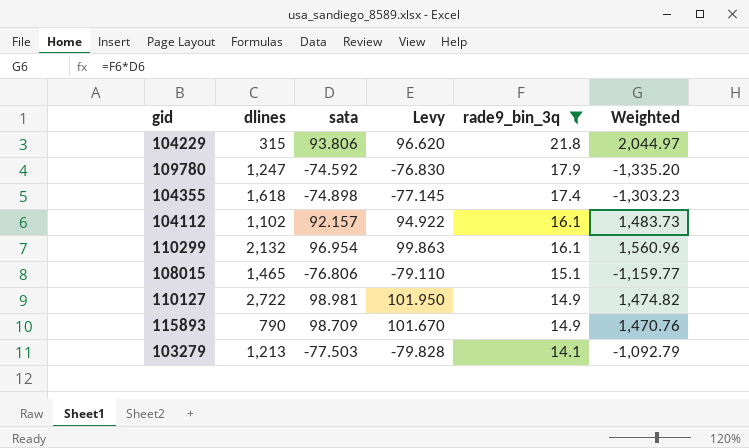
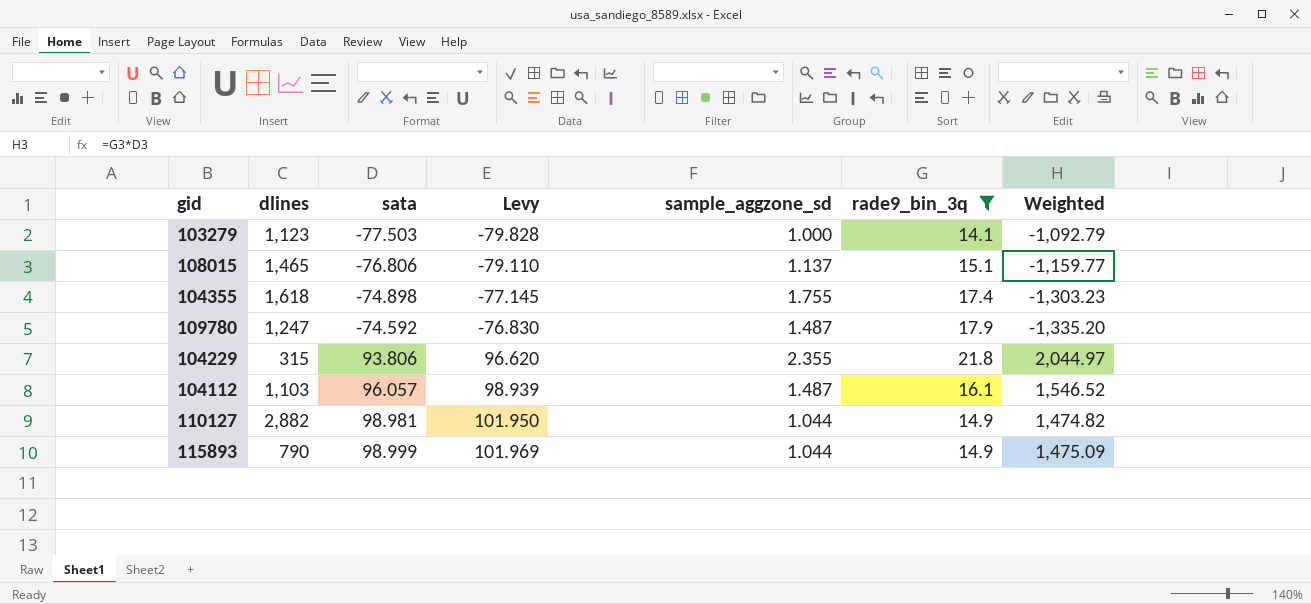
row order: rade9_bin_3q descending -> sata ascending
column sample_aggzone_sd | position: none -> 5
row 110299: 2,132 | 96.954 | 99.863 | 16.1 | 1,560.96 -> none
103279 | dlines: 1,213 -> 1,123
104112 | dlines: 1,102 -> 1,103
104112 | sata: 92.157 -> 96.057
104112 | Levy: 94.922 -> 98.939
104112 | Weighted: 1,483.73 -> 1,546.52
110127 | dlines: 2,722 -> 2,882
115893 | sata: 98.709 -> 98.999
115893 | Levy: 101.670 -> 101.969
115893 | Weighted: 1,470.76 -> 1,475.09

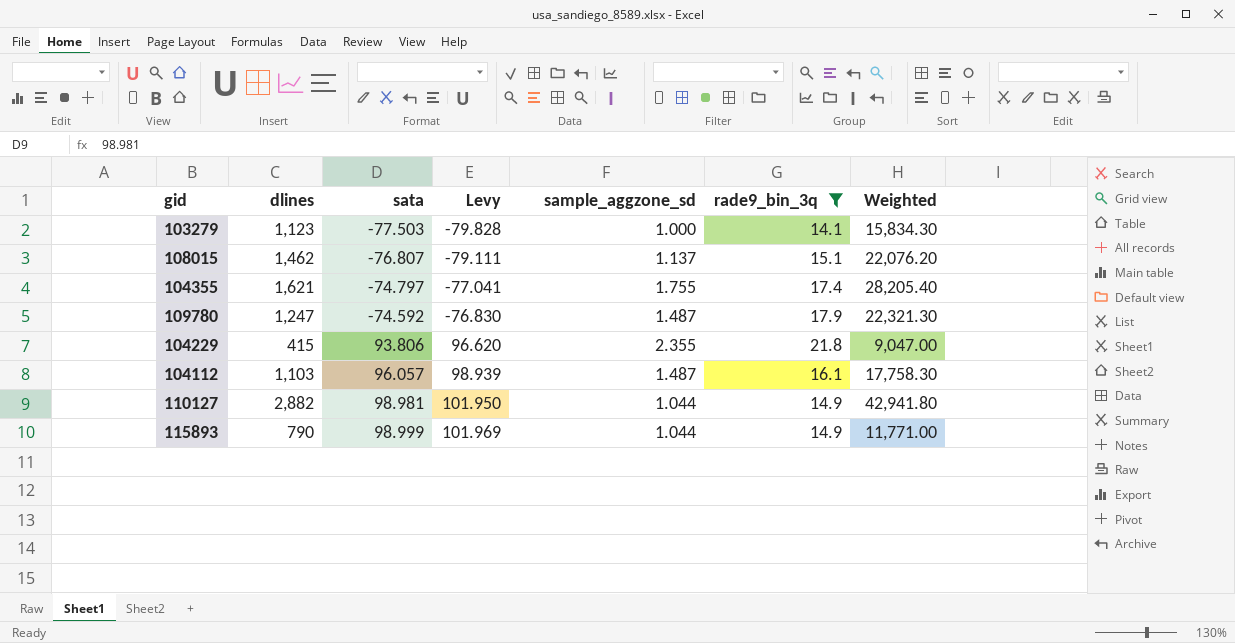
column Weighted | formula: [sata] * [rade9_bin_3q] -> [dlines] * [rade9_bin_3q]
108015 | dlines: 1,465 -> 1,462
108015 | sata: -76.806 -> -76.807
108015 | Levy: -79.110 -> -79.111
104355 | dlines: 1,618 -> 1,621
104355 | sata: -74.898 -> -74.797
104355 | Levy: -77.145 -> -77.041
104229 | dlines: 315 -> 415

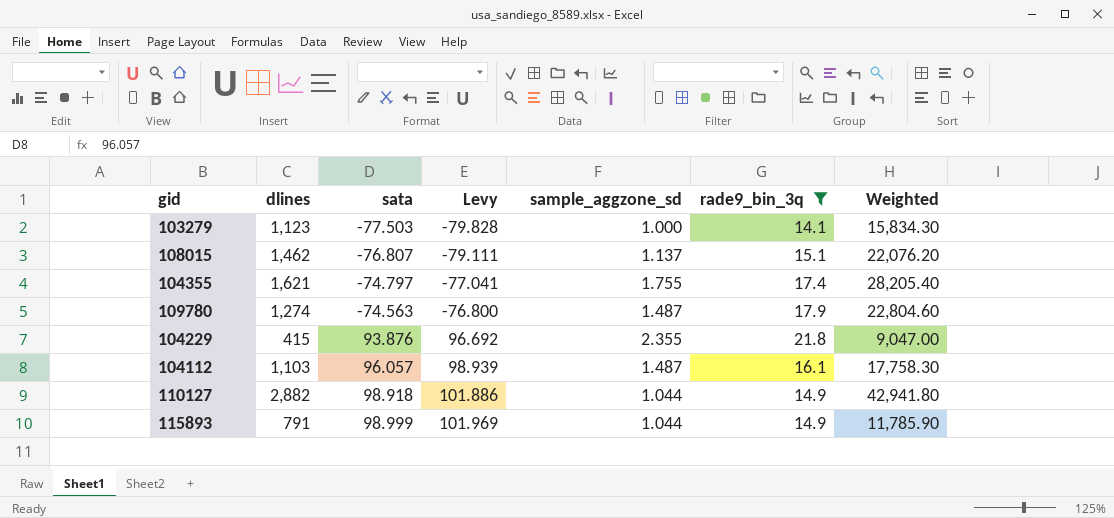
109780 | dlines: 1,247 -> 1,274
109780 | sata: -74.592 -> -74.563
109780 | Levy: -76.830 -> -76.800
109780 | Weighted: 22,321.30 -> 22,804.60
104229 | sata: 93.806 -> 93.876
104229 | Levy: 96.620 -> 96.692
110127 | sata: 98.981 -> 98.918
110127 | Levy: 101.950 -> 101.886
115893 | dlines: 790 -> 791
115893 | Weighted: 11,771.00 -> 11,785.90

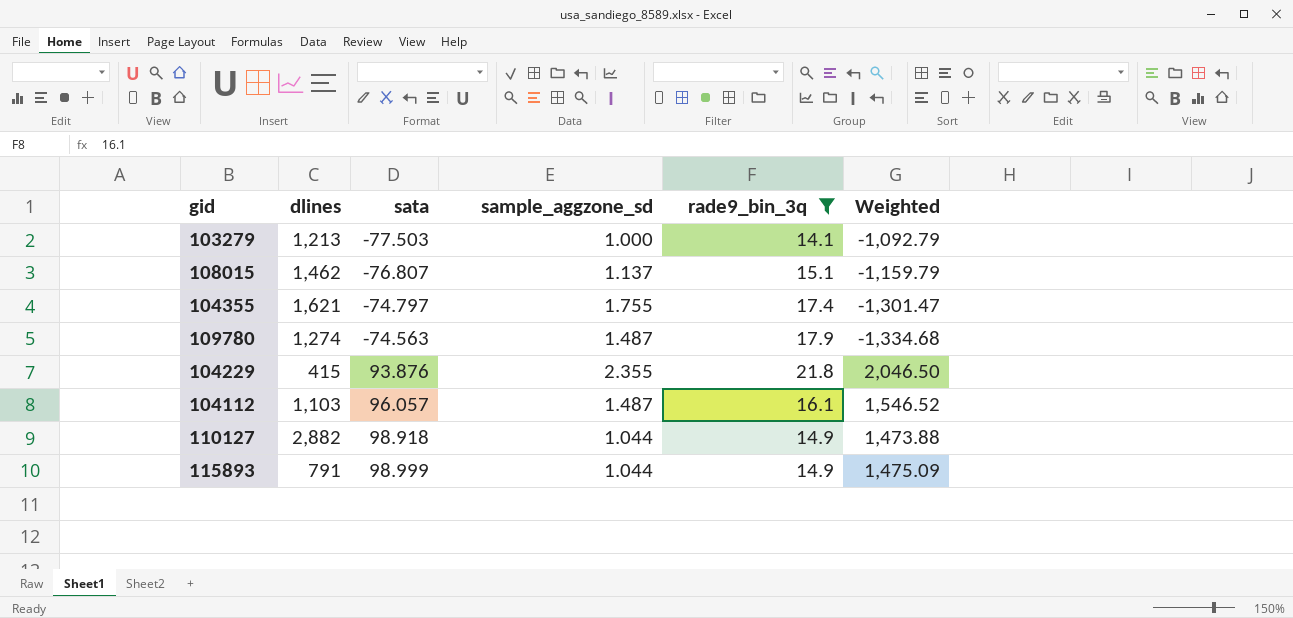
column Levy | formula: [sata] * 1.03 -> none
column Weighted | formula: [dlines] * [rade9_bin_3q] -> [sata] * [rade9_bin_3q]
103279 | dlines: 1,123 -> 1,213

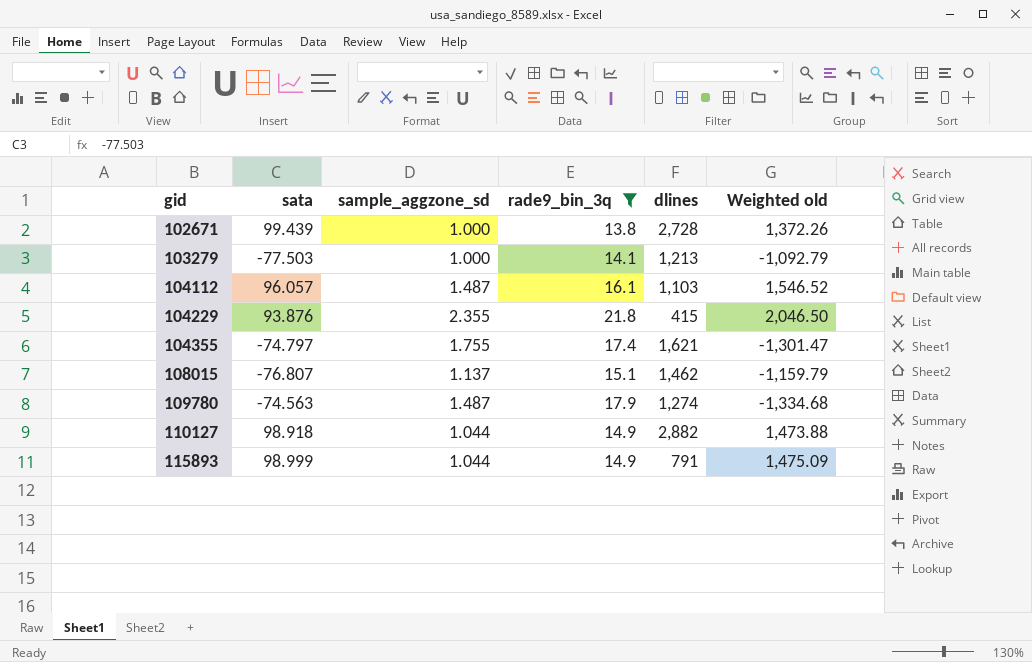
row order: sata ascending -> gid ascending
column dlines | position: 2 -> 5
column name: Weighted -> Weighted old
row 102671: none -> 99.439 | 1.000 | 13.8 | 2,728 | 1,372.26

